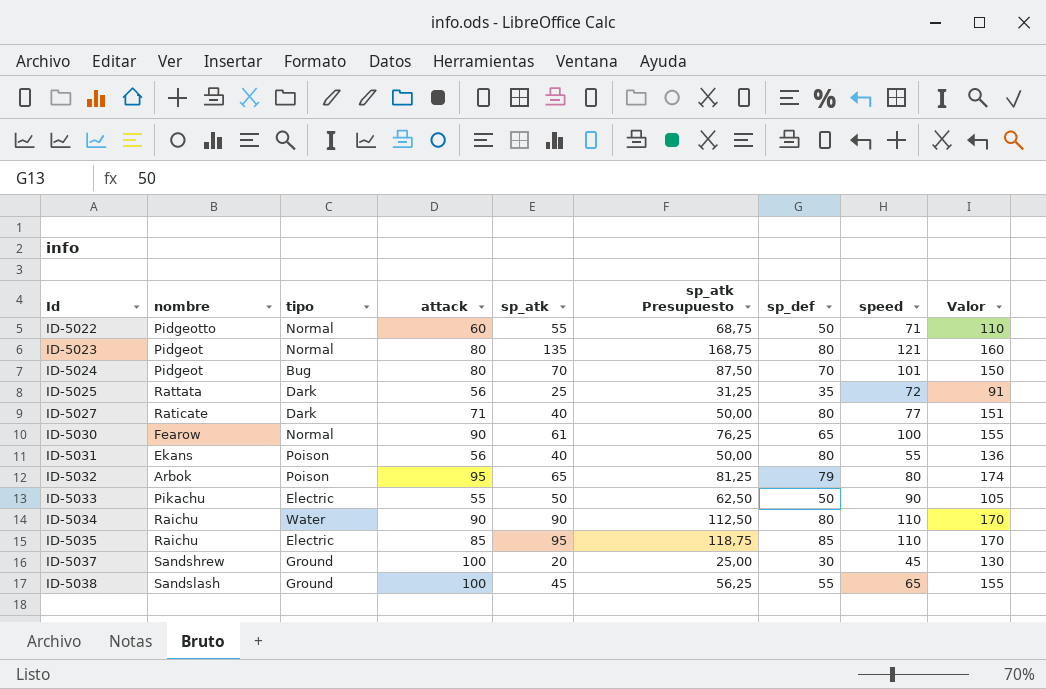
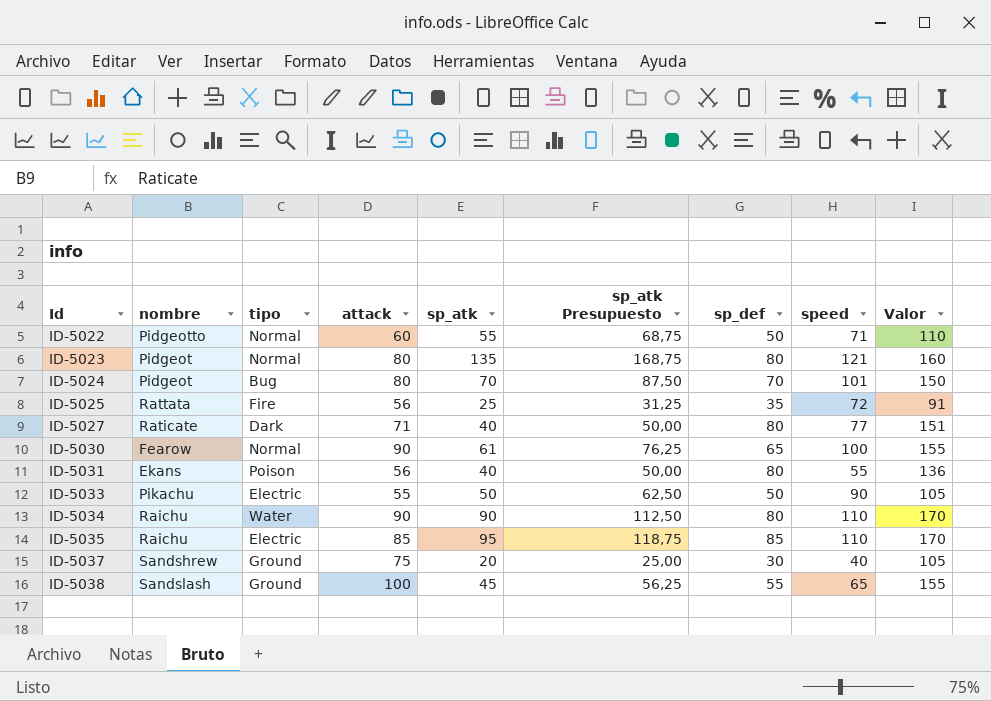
row ID-5032: Arbok | Poison | 95 | 65 | 81,25 | 79 | 80 | 174 -> none
ID-5025 | tipo: Dark -> Fire
ID-5037 | attack: 100 -> 75
ID-5037 | speed: 45 -> 40
ID-5037 | Valor: 130 -> 105

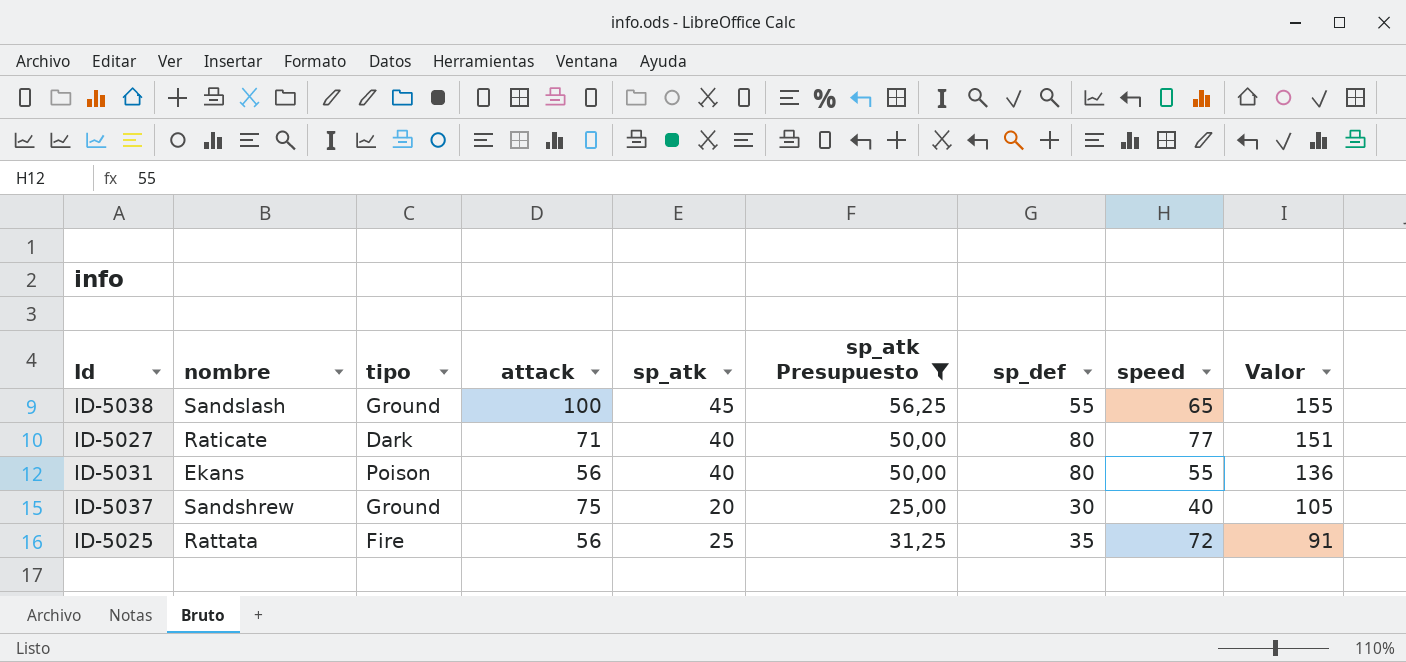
filter: none -> sp_atk Presupuesto <= 56,25
row order: Id ascending -> Valor descending

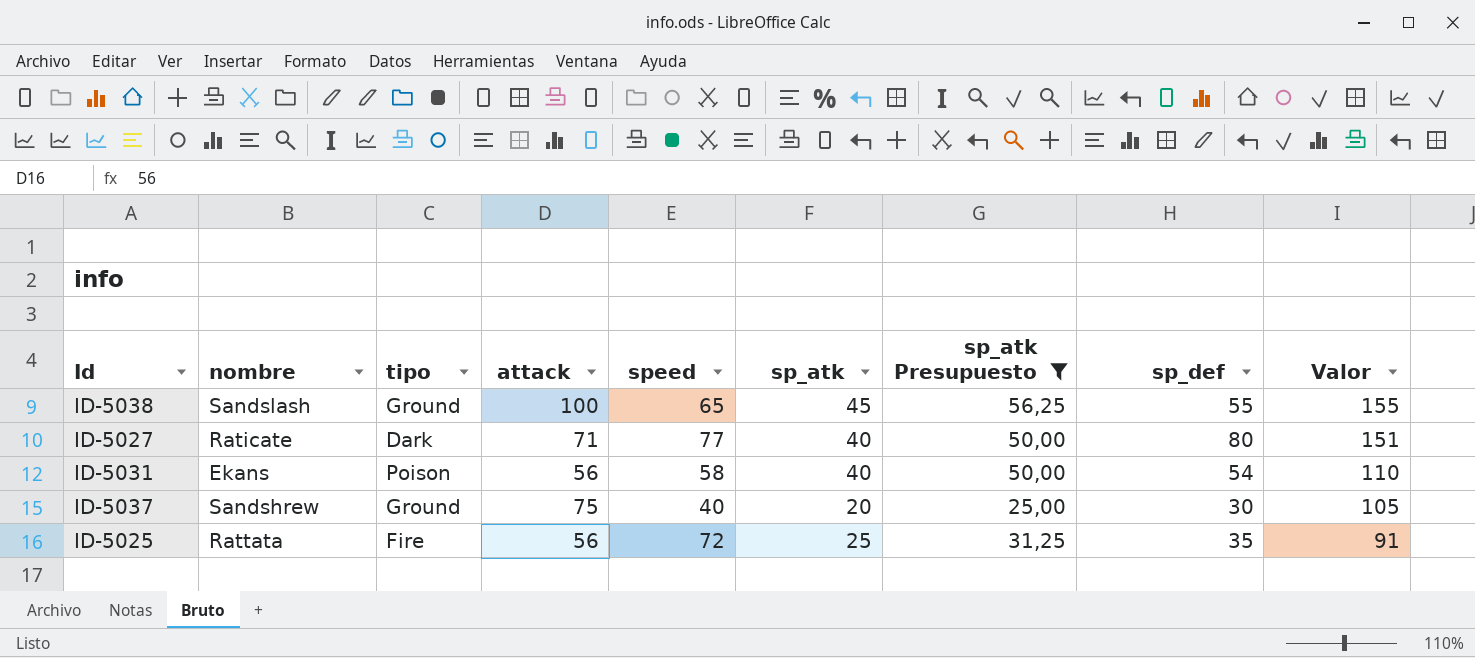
column speed | position: 8 -> 5
ID-5031 | speed: 55 -> 58
ID-5031 | sp_def: 80 -> 54
ID-5031 | Valor: 136 -> 110

